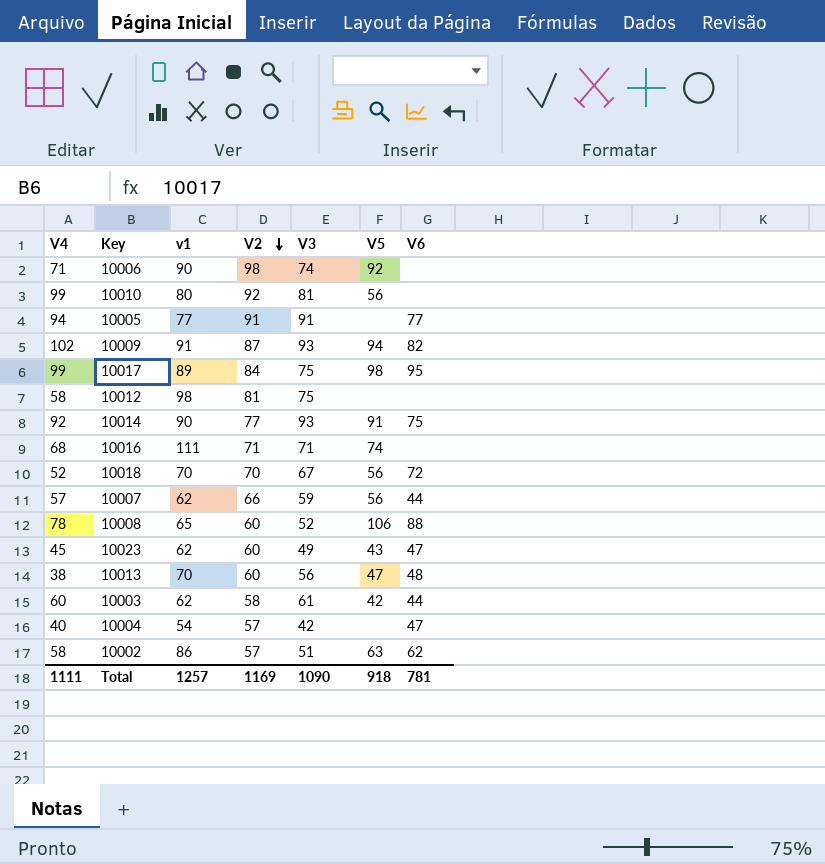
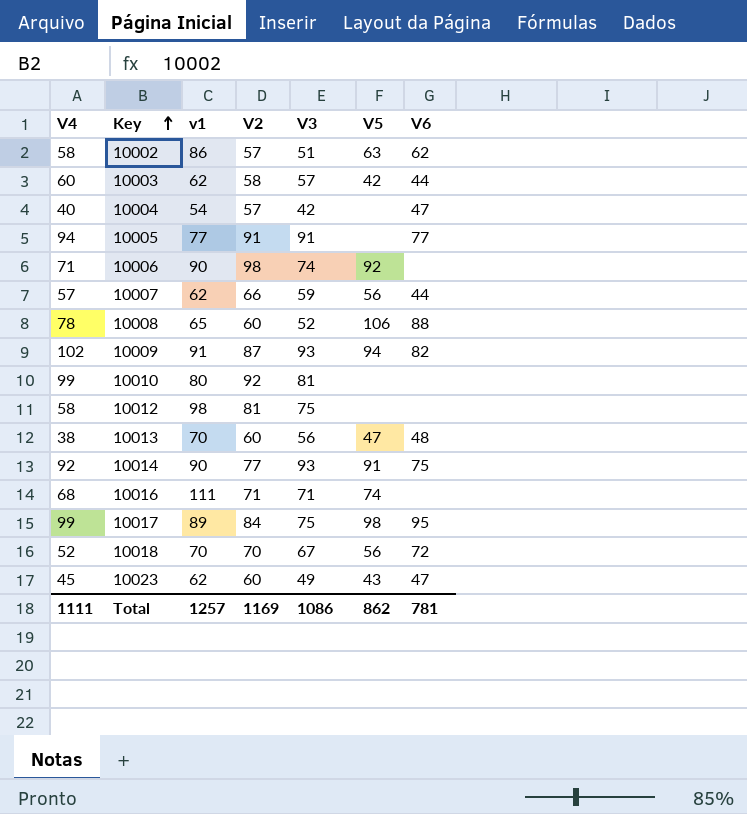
row order: V2 descending -> Key ascending
10003 | V3: 61 -> 57
10010 | V5: 56 -> none
Total | V3: 1090 -> 1086
Total | V5: 918 -> 862

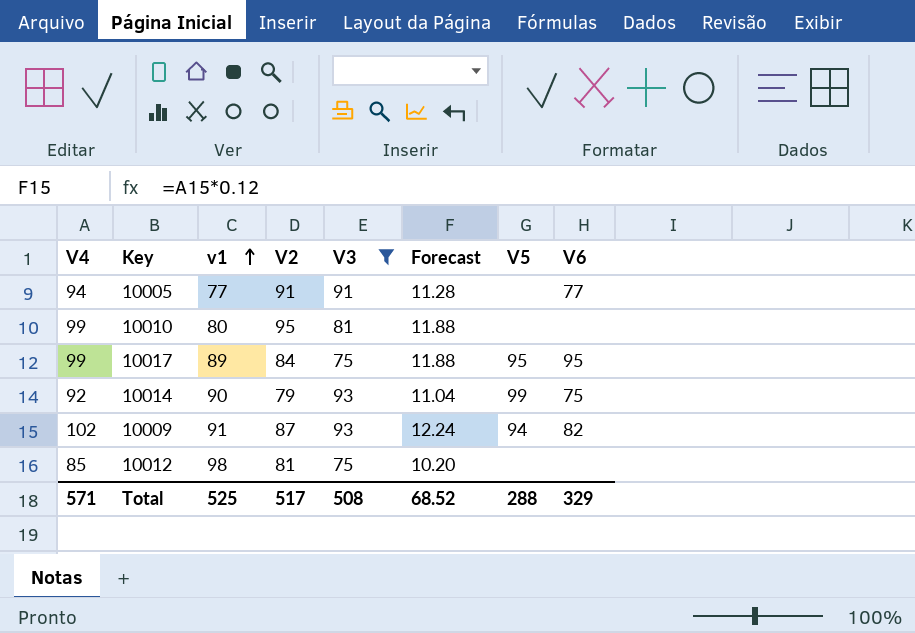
filter: none -> V3 >= 75
row order: Key ascending -> v1 ascending
column Forecast | formula: none -> [V4] * 0.12
10010 | V2: 92 -> 95
10017 | V5: 98 -> 95
10014 | V2: 77 -> 79
10014 | V5: 91 -> 99
10012 | V4: 58 -> 85
Total | V4: 1111 -> 571
Total | v1: 1257 -> 525
Total | V2: 1169 -> 517
Total | V3: 1086 -> 508
Total | V5: 862 -> 288
Total | V6: 781 -> 329

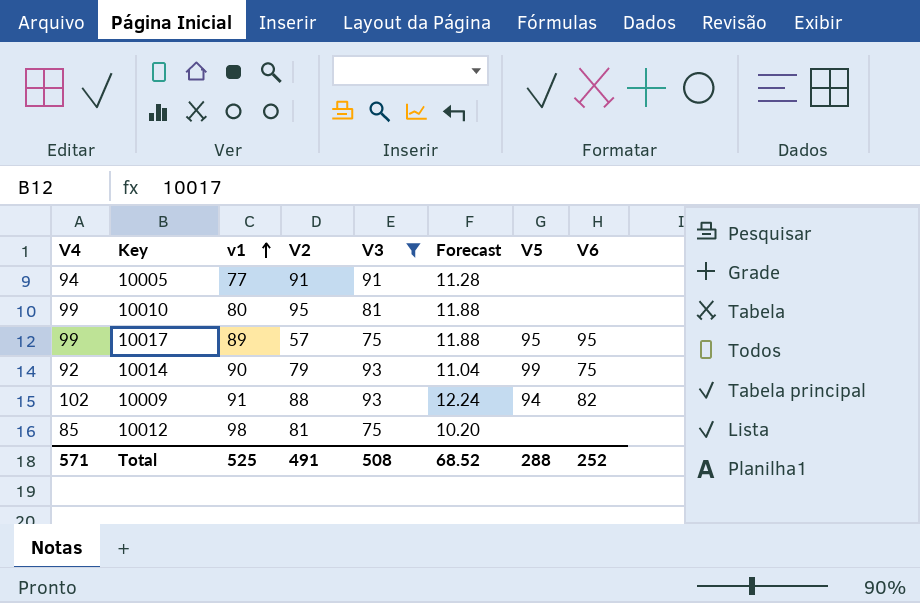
10005 | V6: 77 -> none
10017 | V2: 84 -> 57
10009 | V2: 87 -> 88
Total | V2: 517 -> 491
Total | V6: 329 -> 252

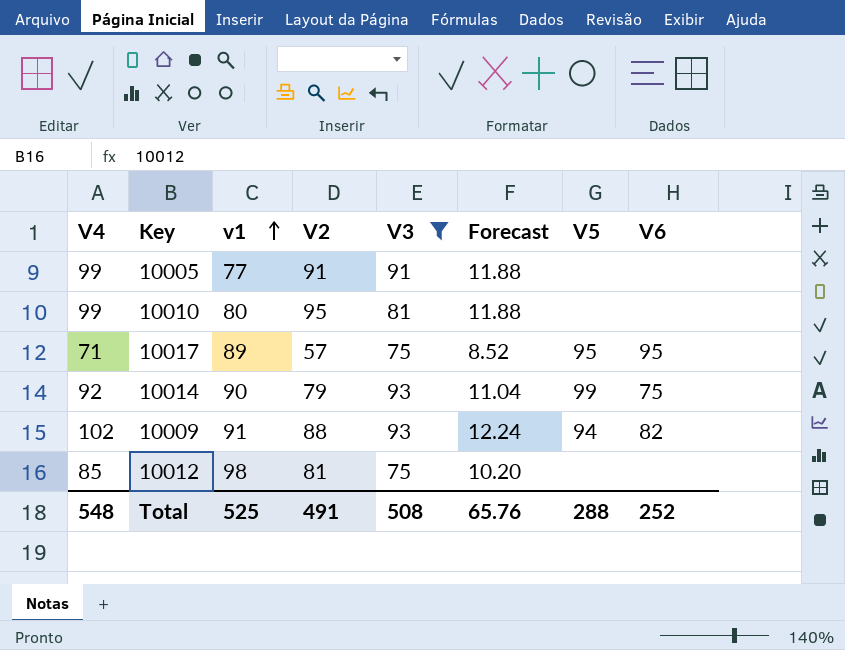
10005 | V4: 94 -> 99
10005 | Forecast: 11.28 -> 11.88
10017 | V4: 99 -> 71
10017 | Forecast: 11.88 -> 8.52
Total | V4: 571 -> 548
Total | Forecast: 68.52 -> 65.76

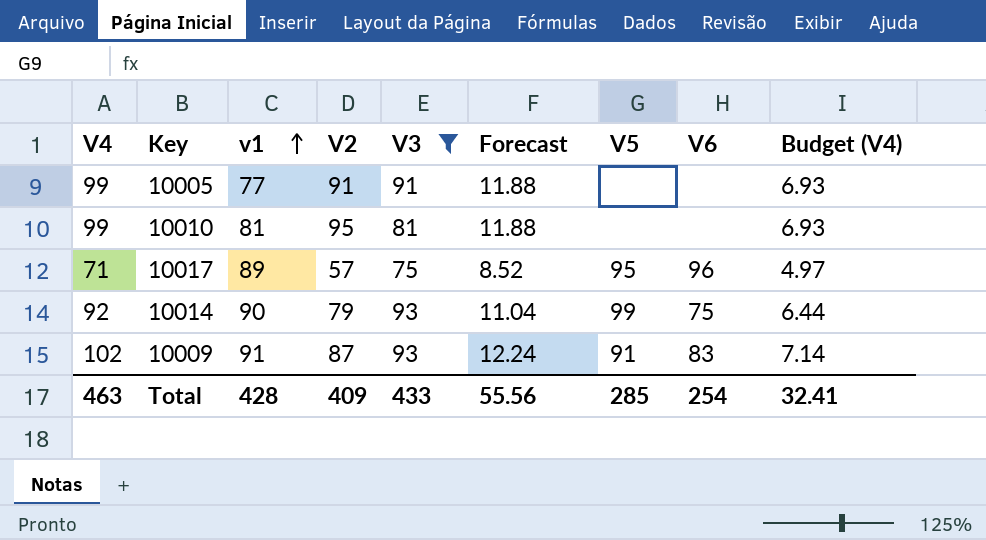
column Budget (V4) | formula: none -> [V4] * 0.07
row 10012: 85 | 98 | 81 | 75 | 10.20 | none | none -> none
10010 | v1: 80 -> 81
10017 | V6: 95 -> 96
10009 | V2: 88 -> 87
10009 | V5: 94 -> 91
10009 | V6: 82 -> 83
Total | V4: 548 -> 463
Total | v1: 525 -> 428
Total | V2: 491 -> 409
Total | V3: 508 -> 433
Total | Forecast: 65.76 -> 55.56
Total | V5: 288 -> 285
Total | V6: 252 -> 254

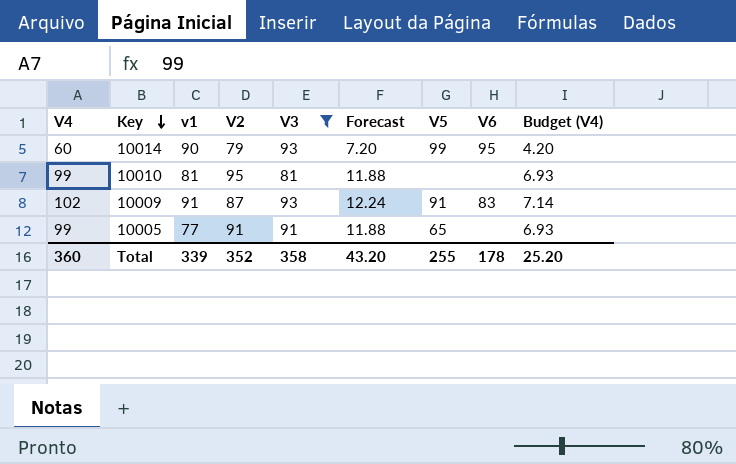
row order: v1 ascending -> Key descending
row 10017: 71 | 89 | 57 | 75 | 8.52 | 95 | 96 | 4.97 -> none
10014 | V4: 92 -> 60
10014 | Forecast: 11.04 -> 7.20
10014 | V6: 75 -> 95
10014 | Budget (V4): 6.44 -> 4.20
10005 | V5: none -> 65
Total | V4: 463 -> 360
Total | v1: 428 -> 339
Total | V2: 409 -> 352
Total | V3: 433 -> 358
Total | Forecast: 55.56 -> 43.20
Total | V5: 285 -> 255
Total | V6: 254 -> 178
Total | Budget (V4): 32.41 -> 25.20

